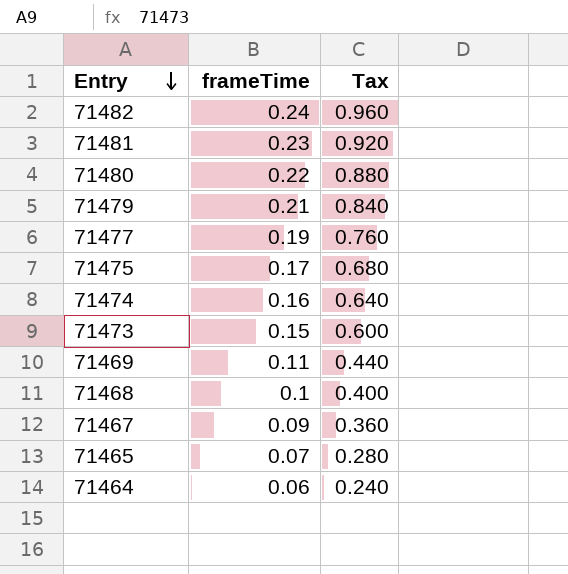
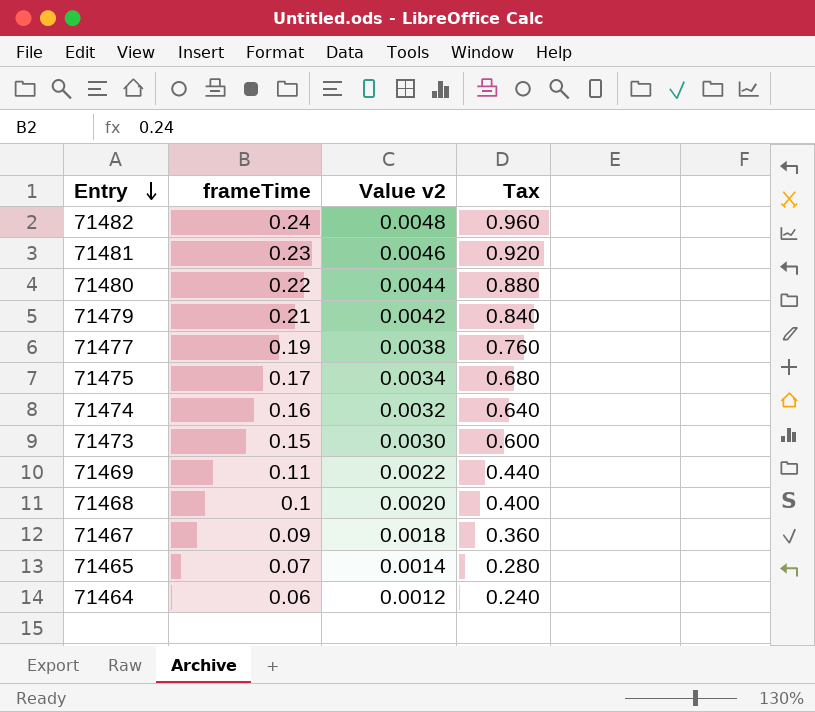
column Value v2 | formula: none -> [frameTime] * 0.02

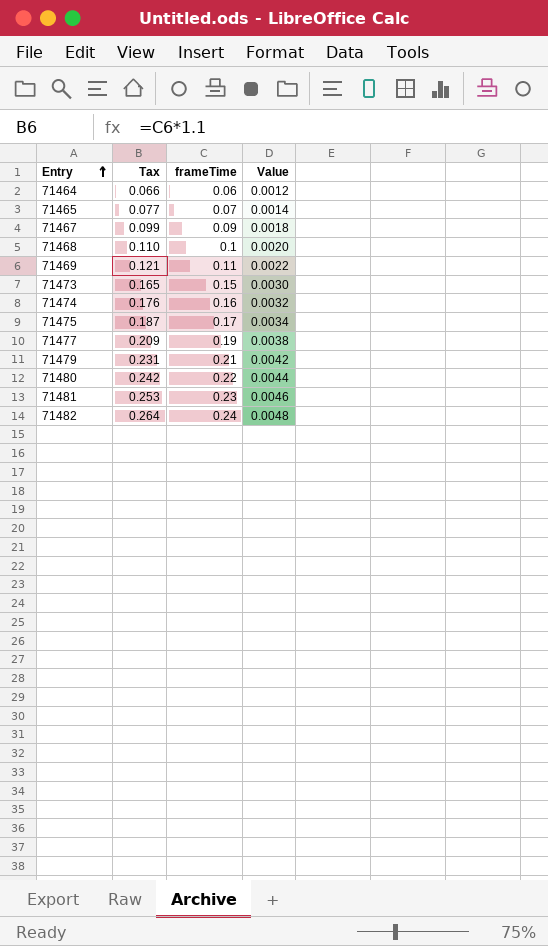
row order: Entry descending -> Entry ascending
column Tax | formula: [frameTime] * 4 -> [frameTime] * 1.1
column Tax | position: 4 -> 2
column name: Value v2 -> Value

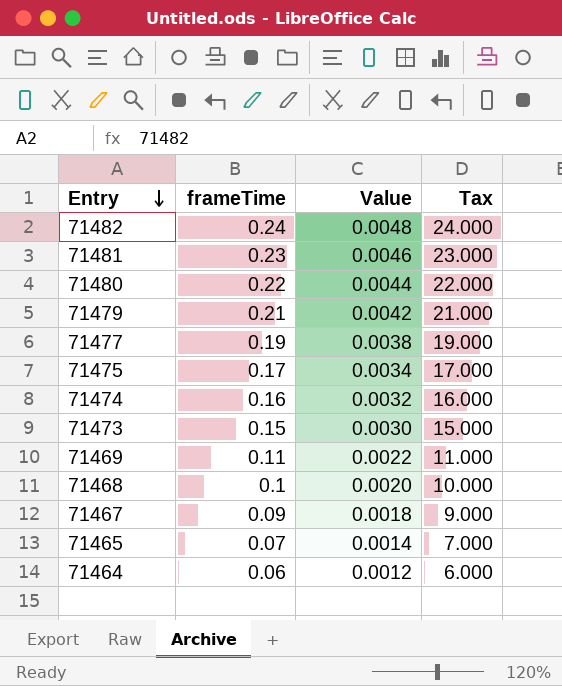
row order: Entry ascending -> Entry descending
column Tax | formula: [frameTime] * 1.1 -> [frameTime] * 100
column Tax | position: 2 -> 4

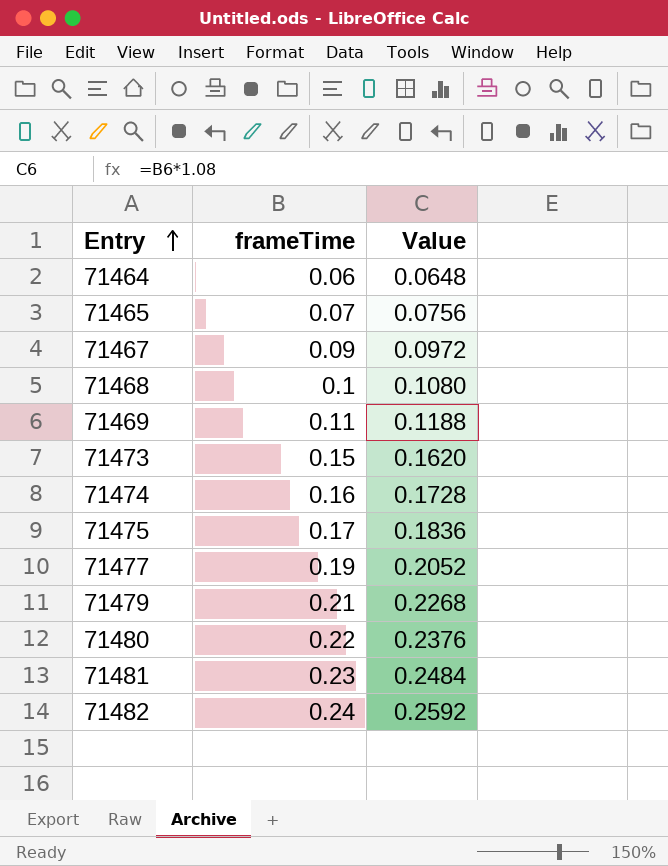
row order: Entry descending -> Entry ascending
column Tax | formula: [frameTime] * 100 -> none
column Value | formula: [frameTime] * 0.02 -> [frameTime] * 1.08

